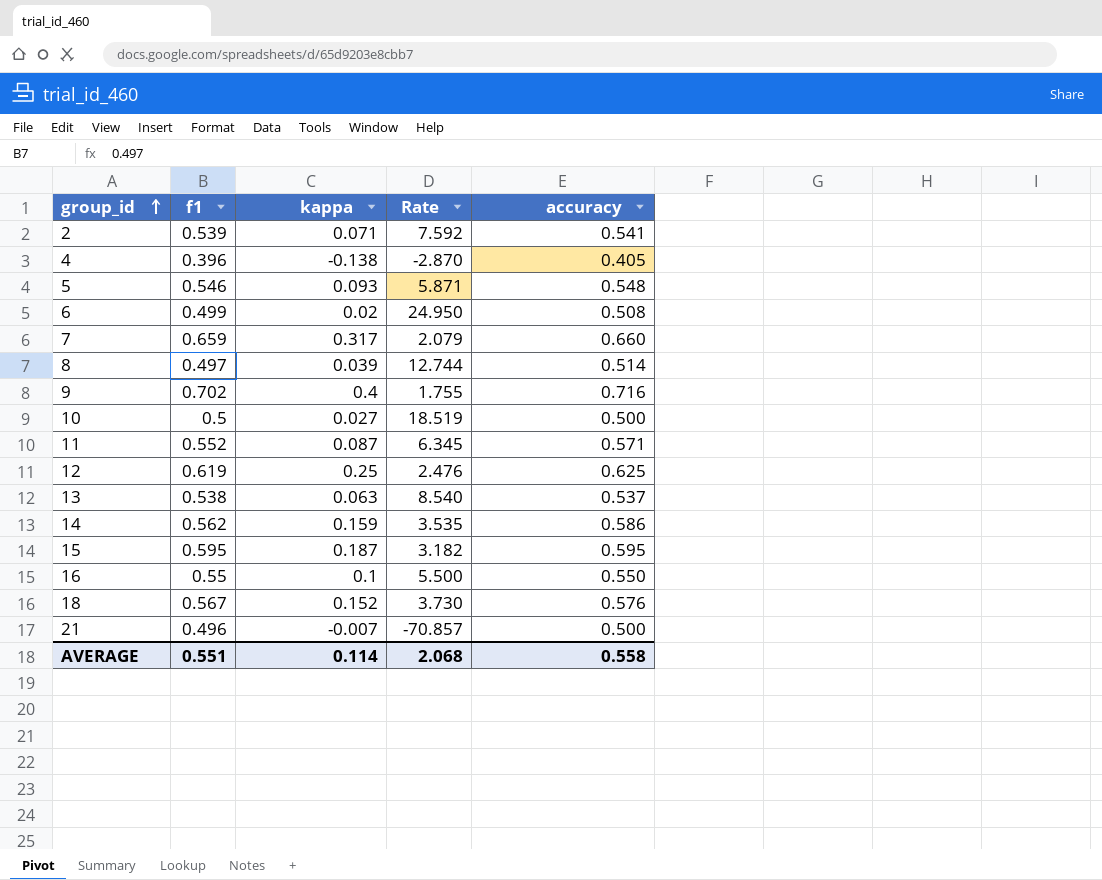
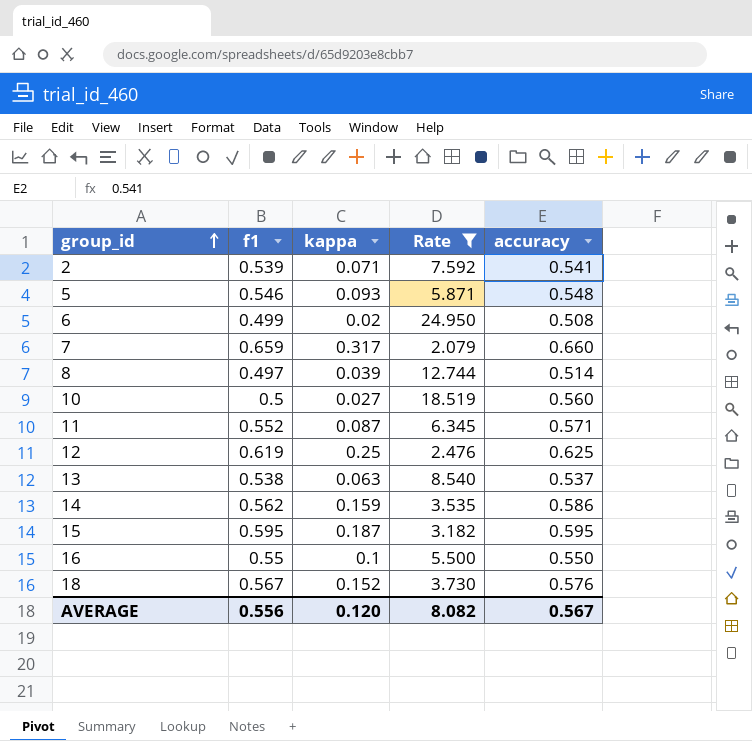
filter: none -> Rate >= 2.079
10 | accuracy: 0.500 -> 0.560
AVERAGE | f1: 0.551 -> 0.556
AVERAGE | kappa: 0.114 -> 0.120
AVERAGE | Rate: 2.068 -> 8.082
AVERAGE | accuracy: 0.558 -> 0.567

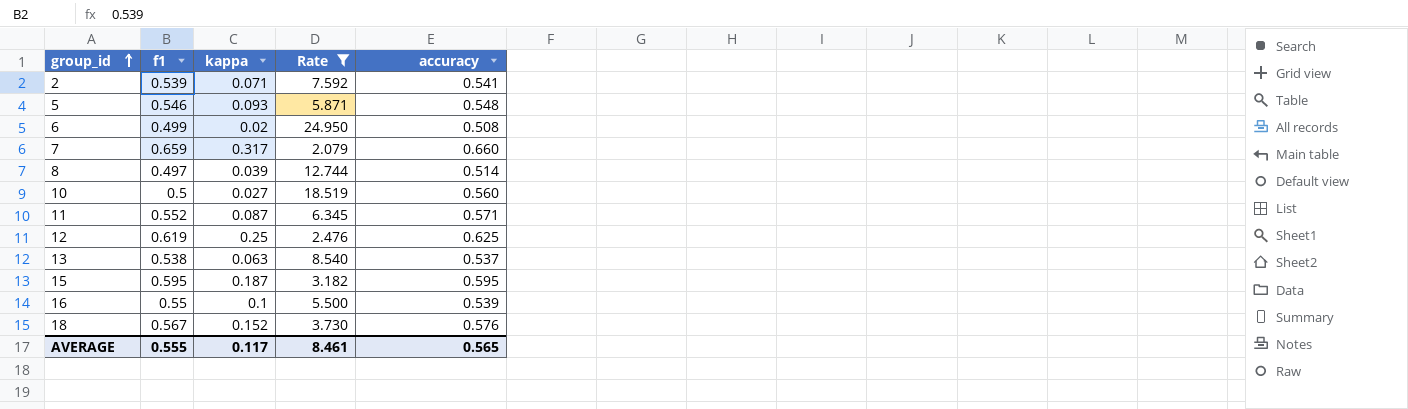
row 14: 0.562 | 0.159 | 3.535 | 0.586 -> none
16 | accuracy: 0.550 -> 0.539
AVERAGE | f1: 0.556 -> 0.555
AVERAGE | kappa: 0.120 -> 0.117
AVERAGE | Rate: 8.082 -> 8.461
AVERAGE | accuracy: 0.567 -> 0.565

